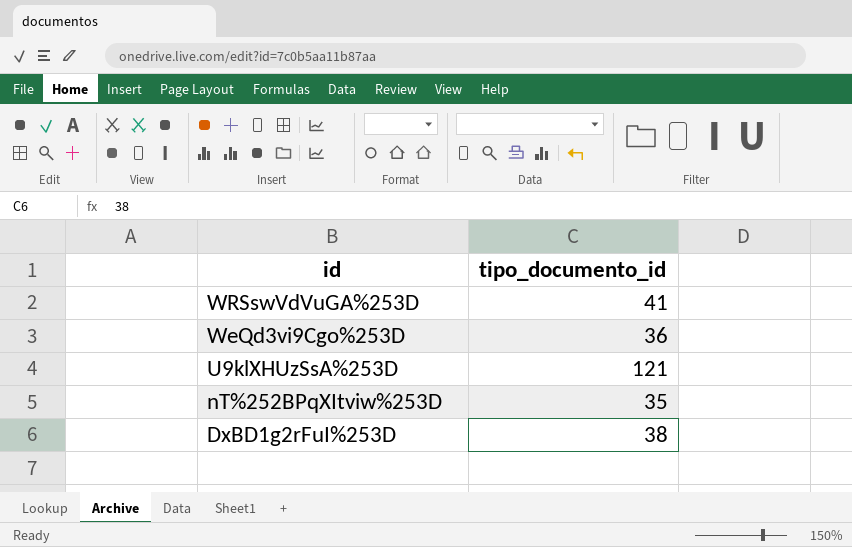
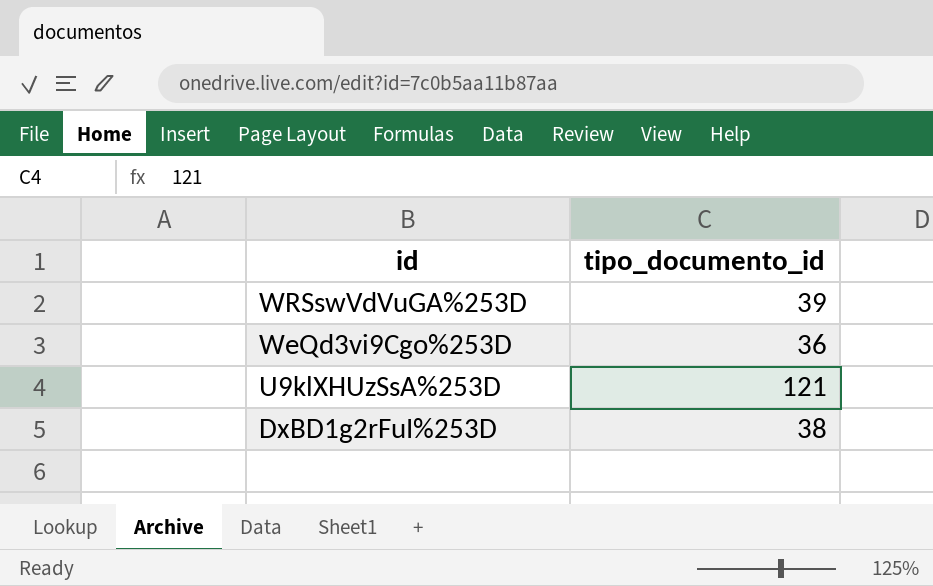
row nT%252BPqXItviw%253D: 35 -> none
WRSswVdVuGA%253D | tipo_documento_id: 41 -> 39

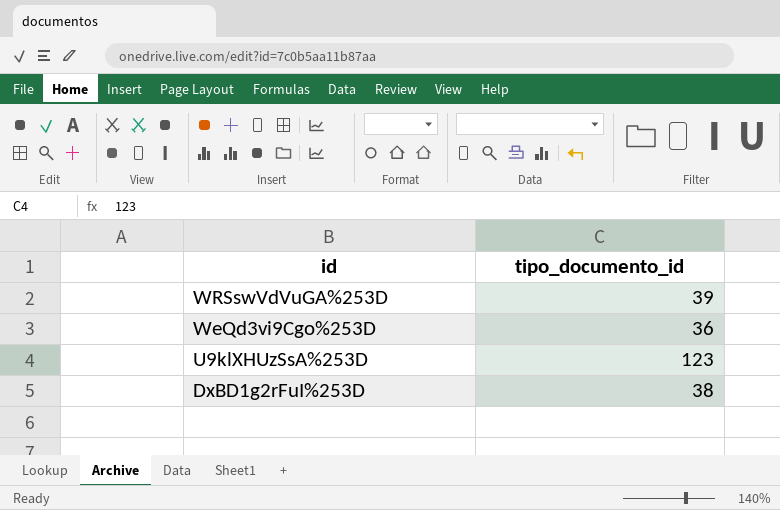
U9klXHUzSsA%253D | tipo_documento_id: 121 -> 123

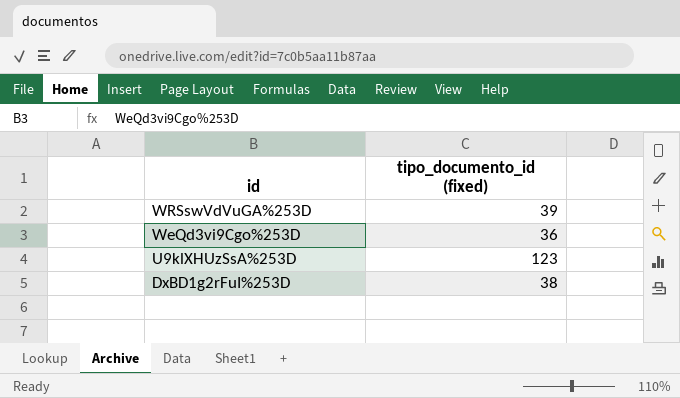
column name: tipo_documento_id -> tipo_documento_id (fixed)

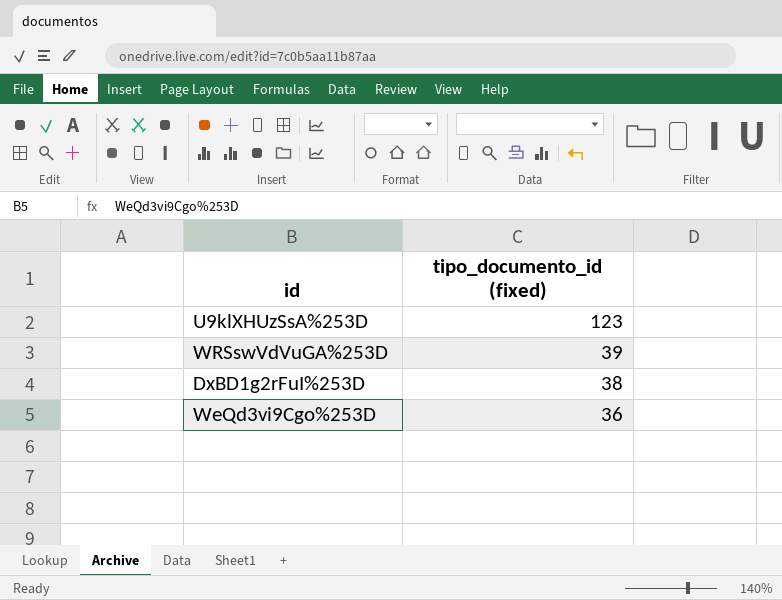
row order: id descending -> tipo_documento_id (fixed) descending

